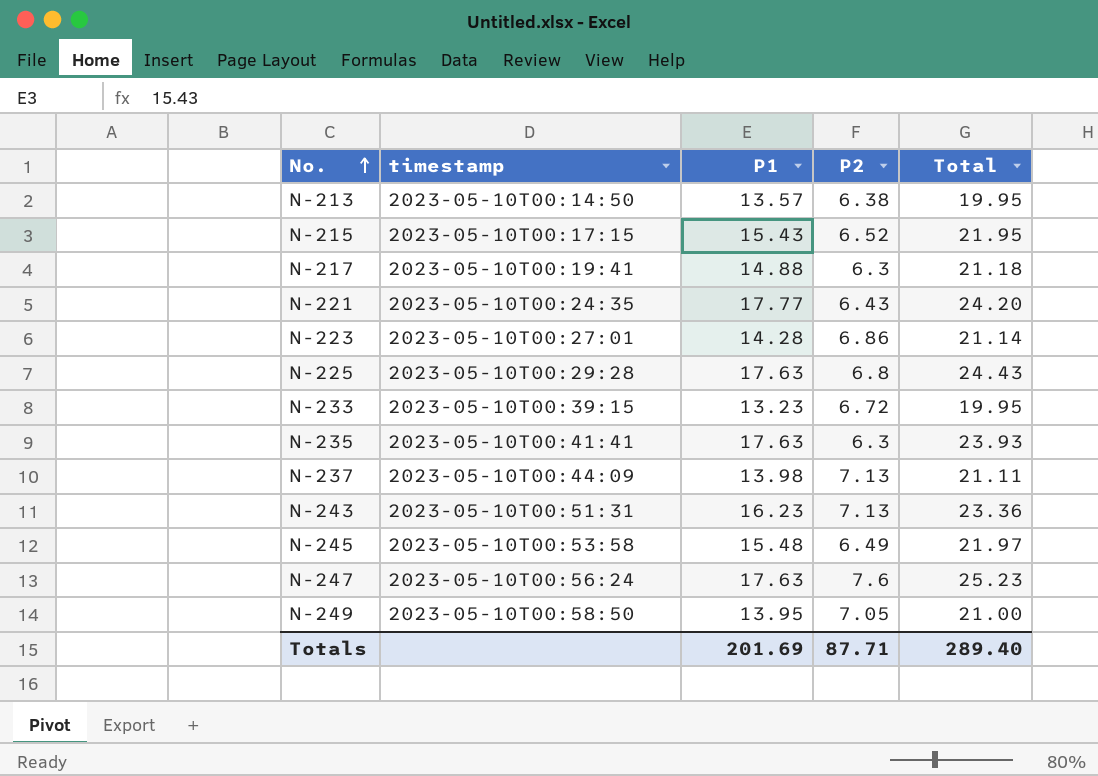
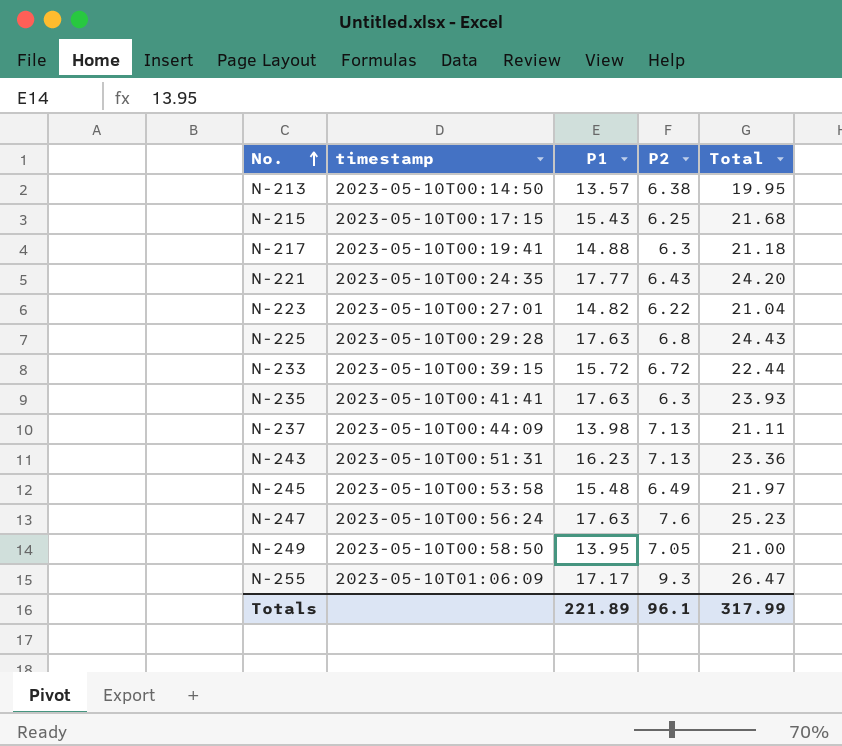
N-215 | P2: 6.52 -> 6.25
N-215 | Total: 21.95 -> 21.68
N-223 | P1: 14.28 -> 14.82
N-223 | P2: 6.86 -> 6.22
N-223 | Total: 21.14 -> 21.04
N-233 | P1: 13.23 -> 15.72
N-233 | Total: 19.95 -> 22.44
row N-255: none -> 2023-05-10T01:06:09 | 17.17 | 9.3 | 26.47
Totals | P1: 201.69 -> 221.89
Totals | P2: 87.71 -> 96.1
Totals | Total: 289.40 -> 317.99

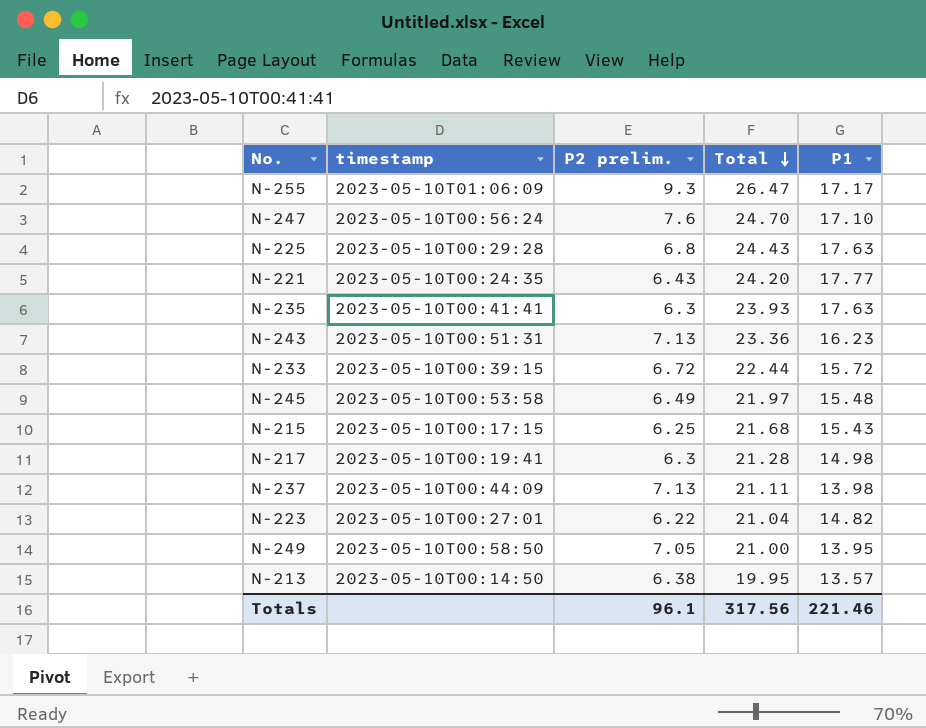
row order: No. ascending -> Total descending
column name: P2 -> P2 prelim.
column P1 | position: 3 -> 5
N-247 | Total: 25.23 -> 24.70
N-247 | P1: 17.63 -> 17.10
N-217 | Total: 21.18 -> 21.28
N-217 | P1: 14.88 -> 14.98
Totals | Total: 317.99 -> 317.56
Totals | P1: 221.89 -> 221.46

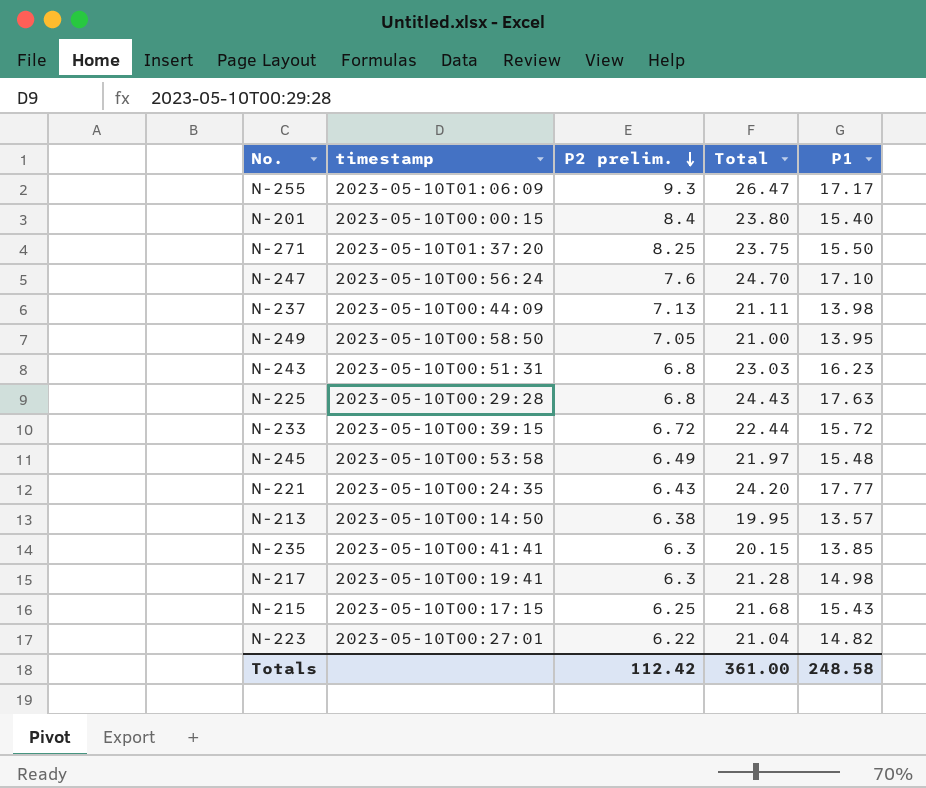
row order: Total descending -> P2 prelim. descending
row N-201: none -> 2023-05-10T00:00:15 | 8.4 | 23.80 | 15.40
row N-271: none -> 2023-05-10T01:37:20 | 8.25 | 23.75 | 15.50
N-243 | P2 prelim.: 7.13 -> 6.8
N-243 | Total: 23.36 -> 23.03
N-235 | Total: 23.93 -> 20.15
N-235 | P1: 17.63 -> 13.85
Totals | P2 prelim.: 96.1 -> 112.42
Totals | Total: 317.56 -> 361.00
Totals | P1: 221.46 -> 248.58

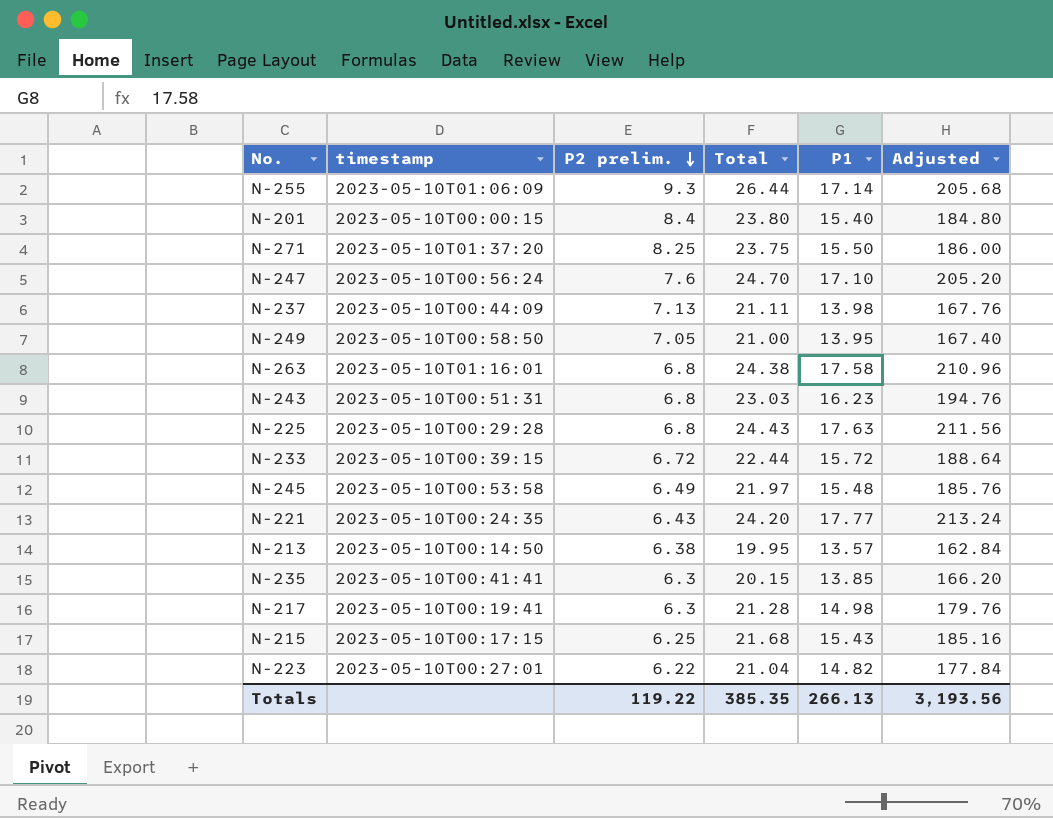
column Adjusted | formula: none -> [P1] * 12
N-255 | Total: 26.47 -> 26.44
N-255 | P1: 17.17 -> 17.14
row N-263: none -> 2023-05-10T01:16:01 | 6.8 | 24.38 | 17.58 | 210.96
Totals | P2 prelim.: 112.42 -> 119.22
Totals | Total: 361.00 -> 385.35
Totals | P1: 248.58 -> 266.13

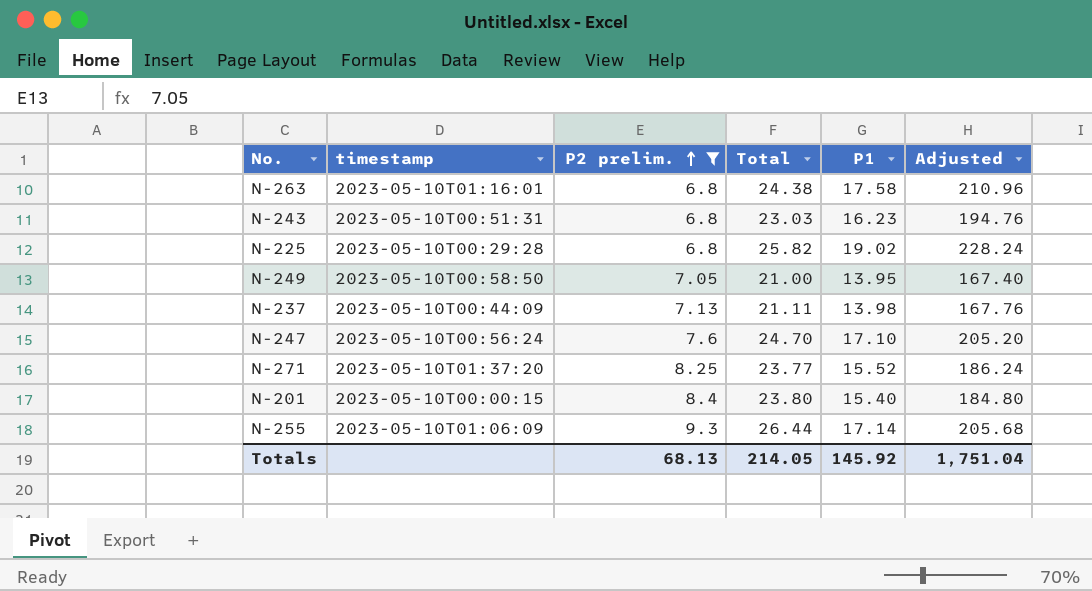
filter: none -> P2 prelim. >= 6.8
row order: P2 prelim. descending -> P2 prelim. ascending
N-225 | Total: 24.43 -> 25.82
N-225 | P1: 17.63 -> 19.02
N-225 | Adjusted: 211.56 -> 228.24
N-271 | Total: 23.75 -> 23.77
N-271 | P1: 15.50 -> 15.52
N-271 | Adjusted: 186.00 -> 186.24
Totals | P2 prelim.: 119.22 -> 68.13
Totals | Total: 385.35 -> 214.05
Totals | P1: 266.13 -> 145.92
Totals | Adjusted: 3,193.56 -> 1,751.04

